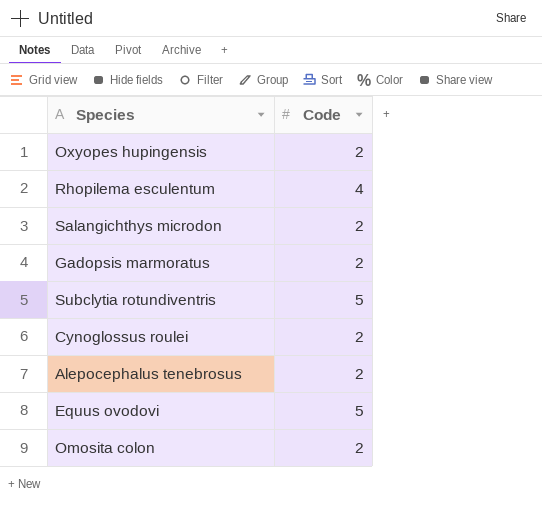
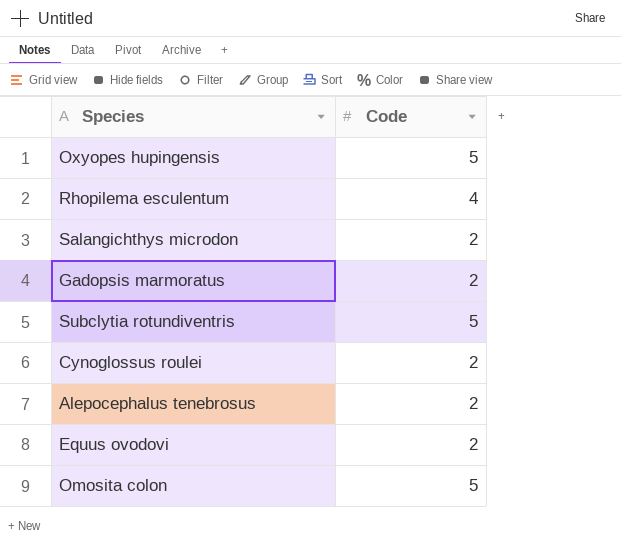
Oxyopes hupingensis | Code: 2 -> 5
Equus ovodovi | Code: 5 -> 2
Omosita colon | Code: 2 -> 5

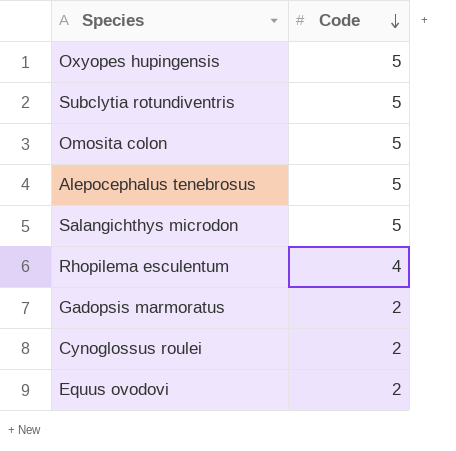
row order: none -> Code descending
Alepocephalus tenebrosus | Code: 2 -> 5
Salangichthys microdon | Code: 2 -> 5

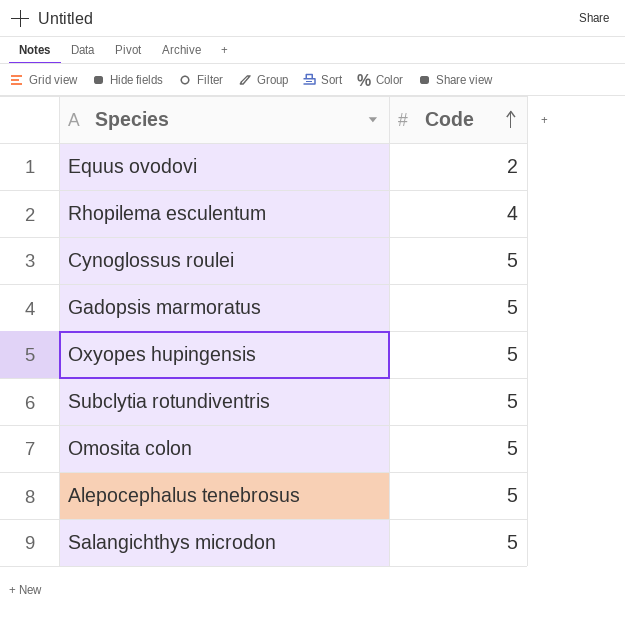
row order: Code descending -> Code ascending
Cynoglossus roulei | Code: 2 -> 5
Gadopsis marmoratus | Code: 2 -> 5

